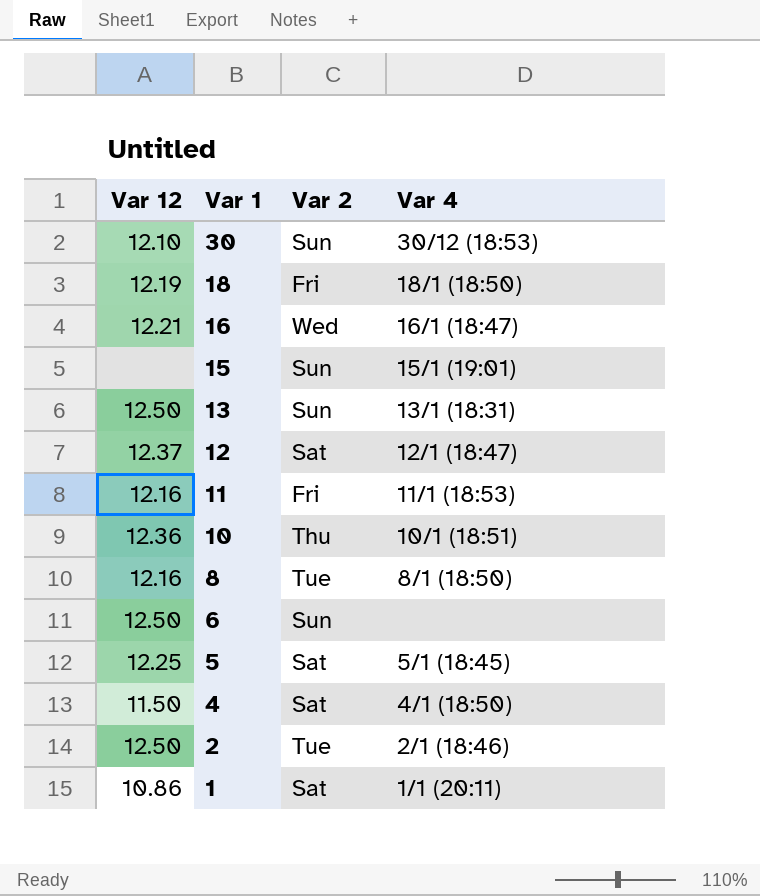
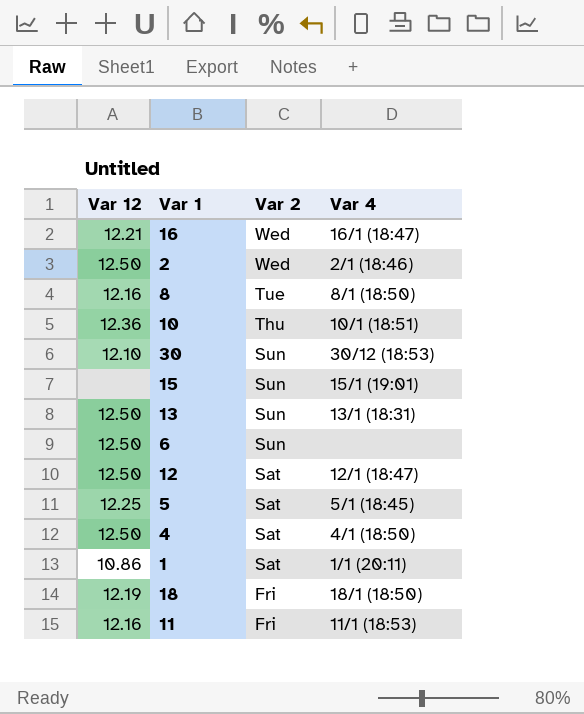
row order: Var 1 descending -> Var 2 descending
2 | Var 2: Tue -> Wed
12 | Var 12: 12.37 -> 12.50
4 | Var 12: 11.50 -> 12.50

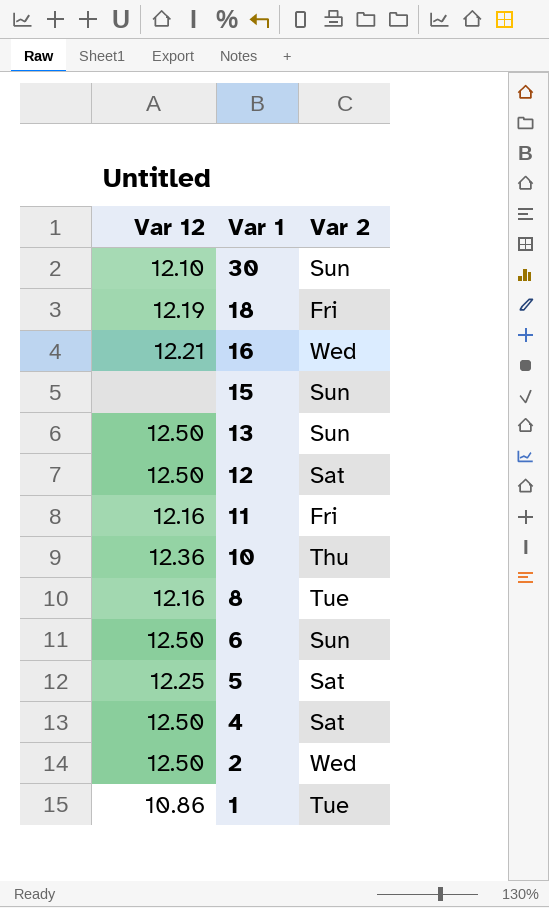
row order: Var 2 descending -> Var 1 descending
column Var 4 | position: 4 -> none
1 | Var 2: Sat -> Tue

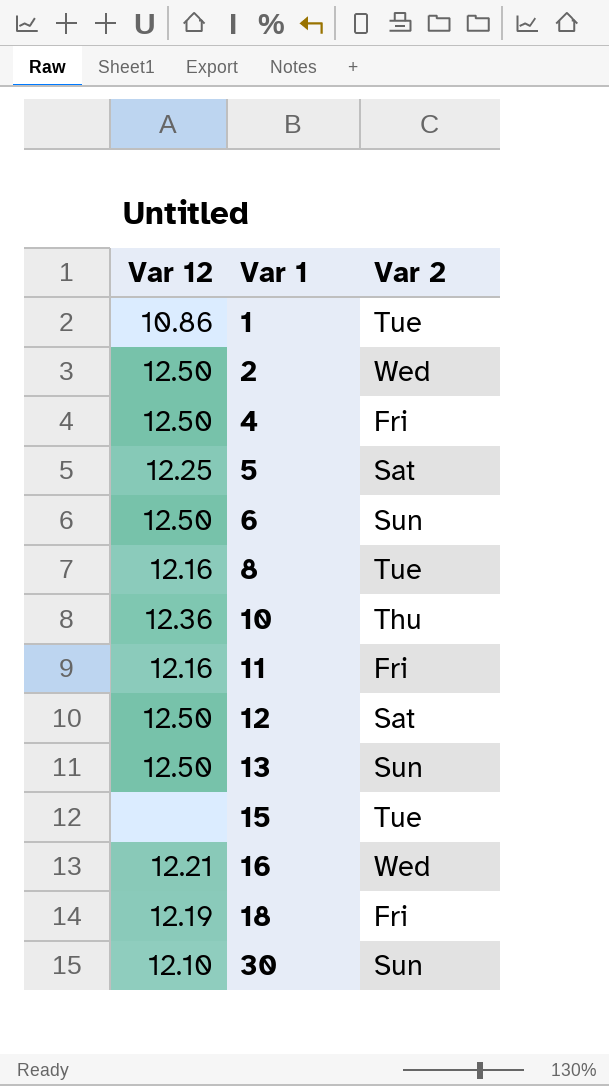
row order: Var 1 descending -> Var 1 ascending
4 | Var 2: Sat -> Fri
15 | Var 2: Sun -> Tue

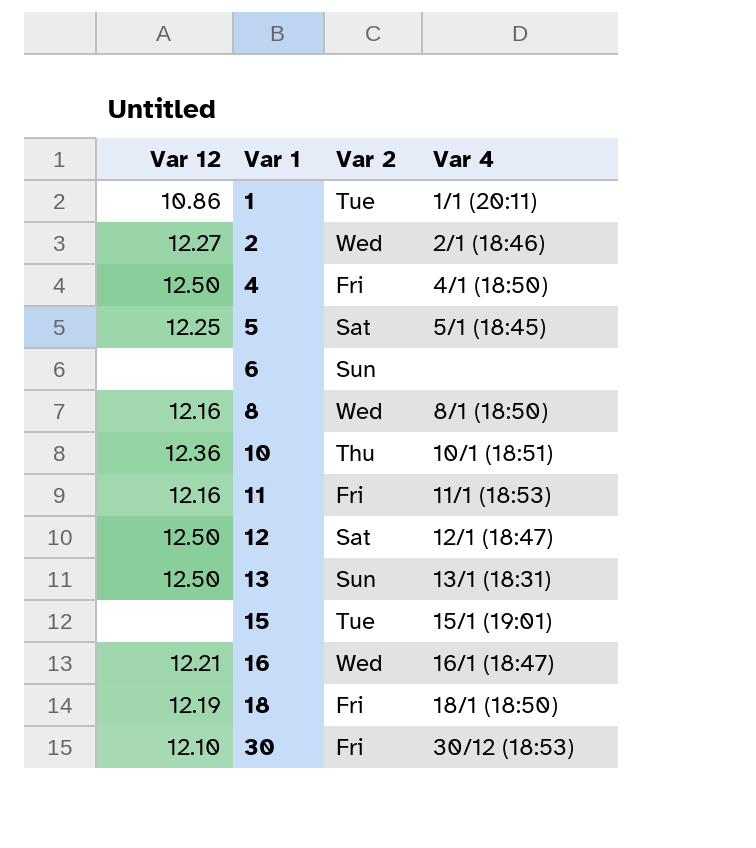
column Var 4 | position: none -> 4
2 | Var 12: 12.50 -> 12.27
6 | Var 12: 12.50 -> none
8 | Var 2: Tue -> Wed
30 | Var 2: Sun -> Fri

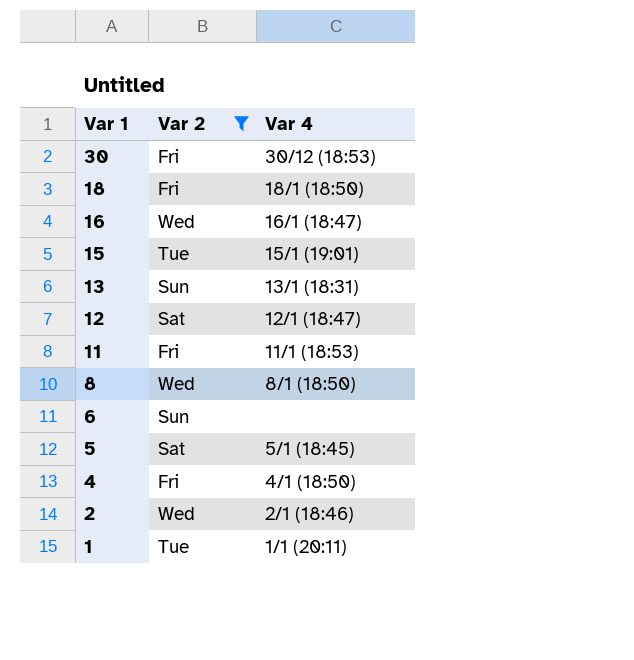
filter: none -> Var 2 != Thu
row order: Var 1 ascending -> Var 1 descending
column Var 12 | position: 1 -> none

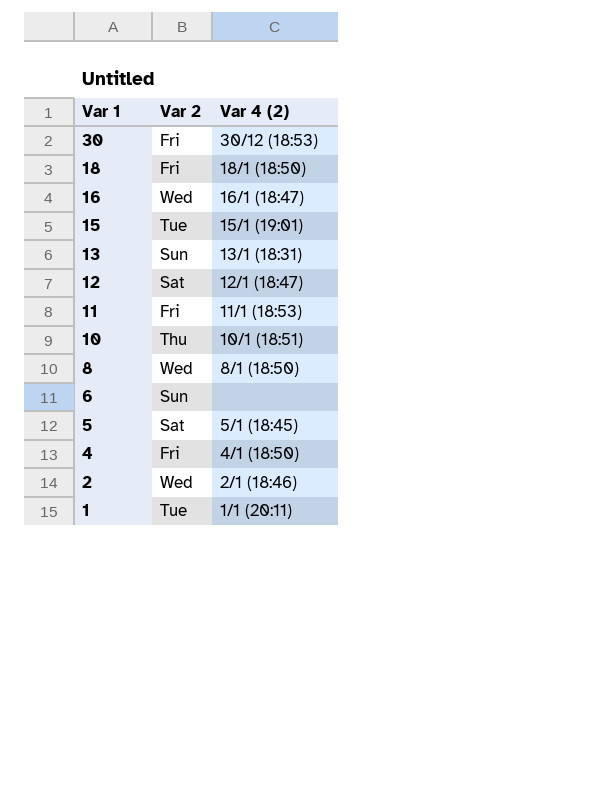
filter: Var 2 != Thu -> none
column name: Var 4 -> Var 4 (2)

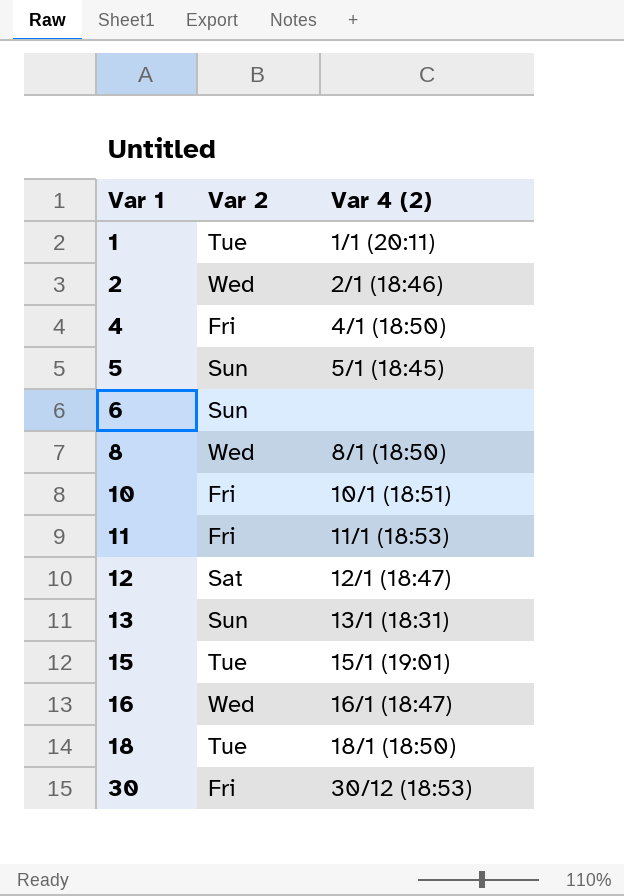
row order: Var 1 descending -> Var 1 ascending
5 | Var 2: Sat -> Sun
10 | Var 2: Thu -> Fri
18 | Var 2: Fri -> Tue

